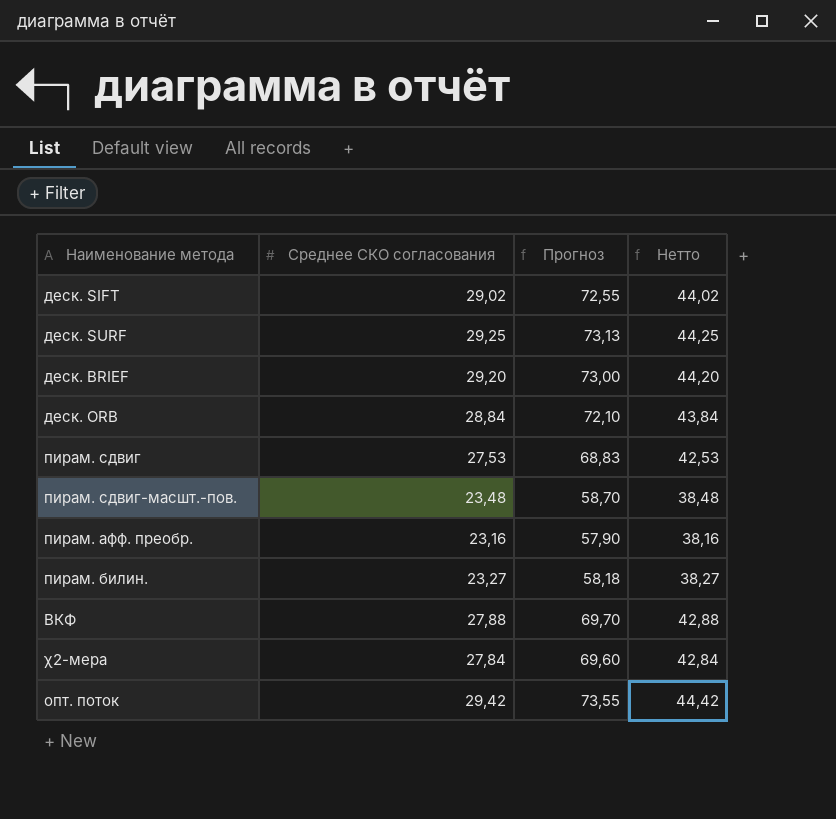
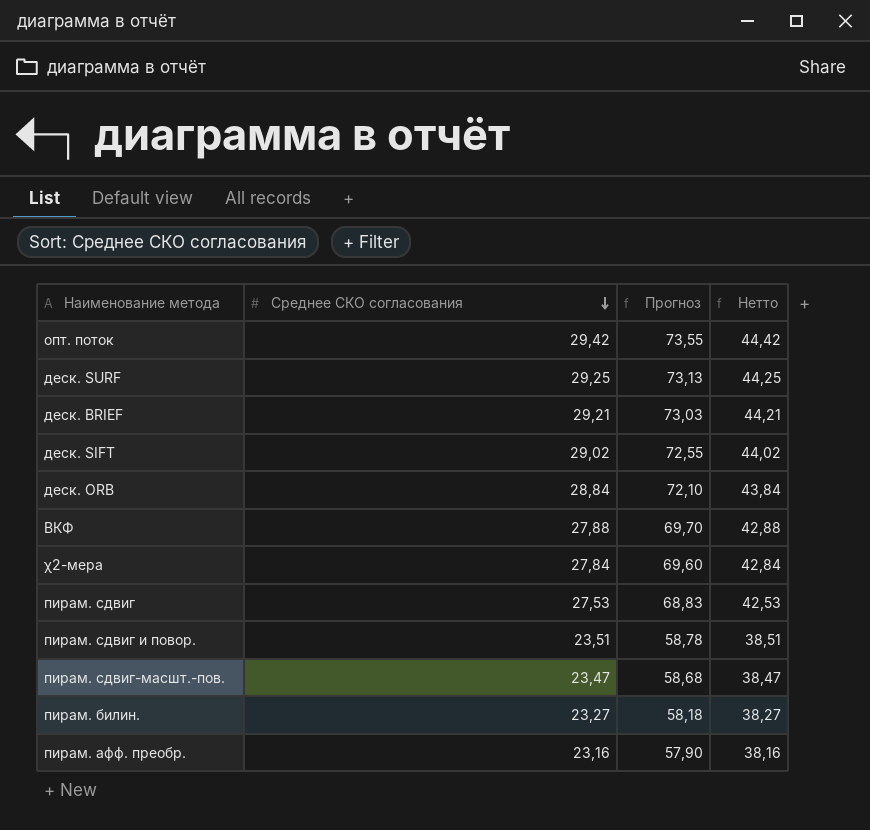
row order: none -> Среднее СКО согласования descending
деск. BRIEF | Среднее СКО согласования: 29,20 -> 29,21
деск. BRIEF | Прогноз: 73,00 -> 73,03
деск. BRIEF | Нетто: 44,20 -> 44,21
row пирам. сдвиг и повор.: none -> 23,51 | 58,78 | 38,51
пирам. сдвиг-масшт.-пов. | Среднее СКО согласования: 23,48 -> 23,47
пирам. сдвиг-масшт.-пов. | Прогноз: 58,70 -> 58,68
пирам. сдвиг-масшт.-пов. | Нетто: 38,48 -> 38,47

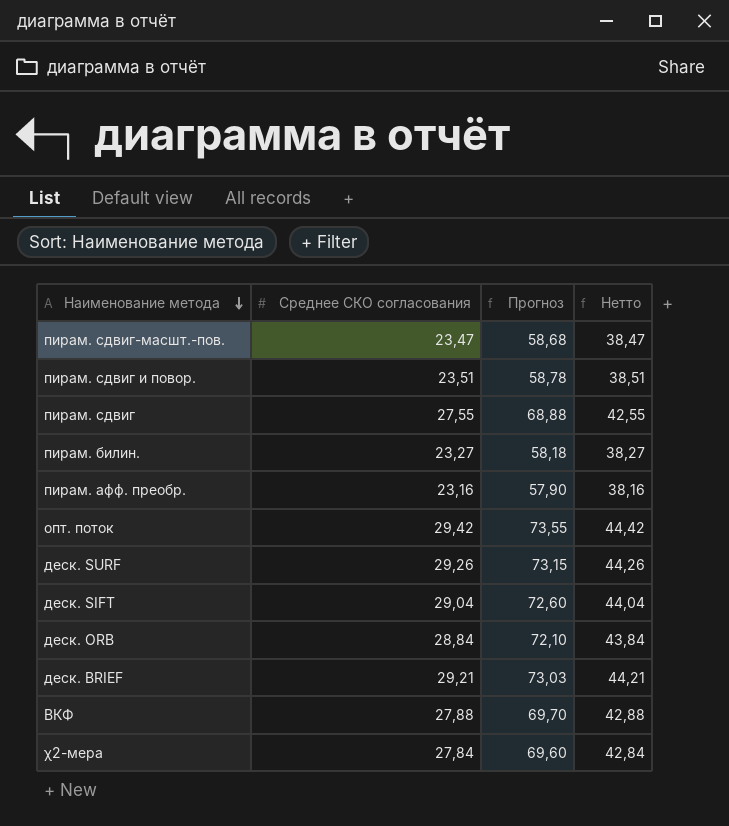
row order: Среднее СКО согласования descending -> Наименование метода descending
пирам. сдвиг | Среднее СКО согласования: 27,53 -> 27,55
пирам. сдвиг | Прогноз: 68,83 -> 68,88
пирам. сдвиг | Нетто: 42,53 -> 42,55
деск. SURF | Среднее СКО согласования: 29,25 -> 29,26
деск. SURF | Прогноз: 73,13 -> 73,15
деск. SURF | Нетто: 44,25 -> 44,26
деск. SIFT | Среднее СКО согласования: 29,02 -> 29,04
деск. SIFT | Прогноз: 72,55 -> 72,60
деск. SIFT | Нетто: 44,02 -> 44,04

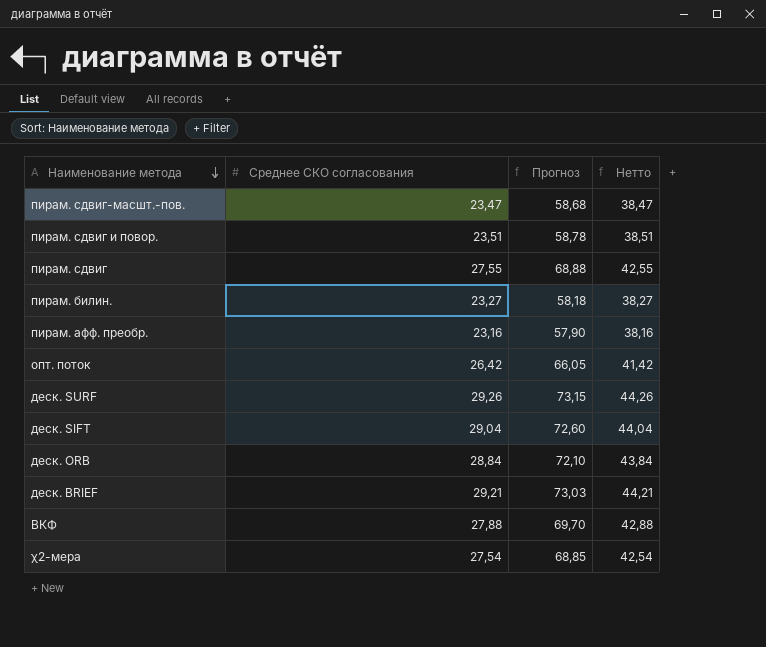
опт. поток | Среднее СКО согласования: 29,42 -> 26,42
опт. поток | Прогноз: 73,55 -> 66,05
опт. поток | Нетто: 44,42 -> 41,42
χ2-мера | Среднее СКО согласования: 27,84 -> 27,54
χ2-мера | Прогноз: 69,60 -> 68,85
χ2-мера | Нетто: 42,84 -> 42,54

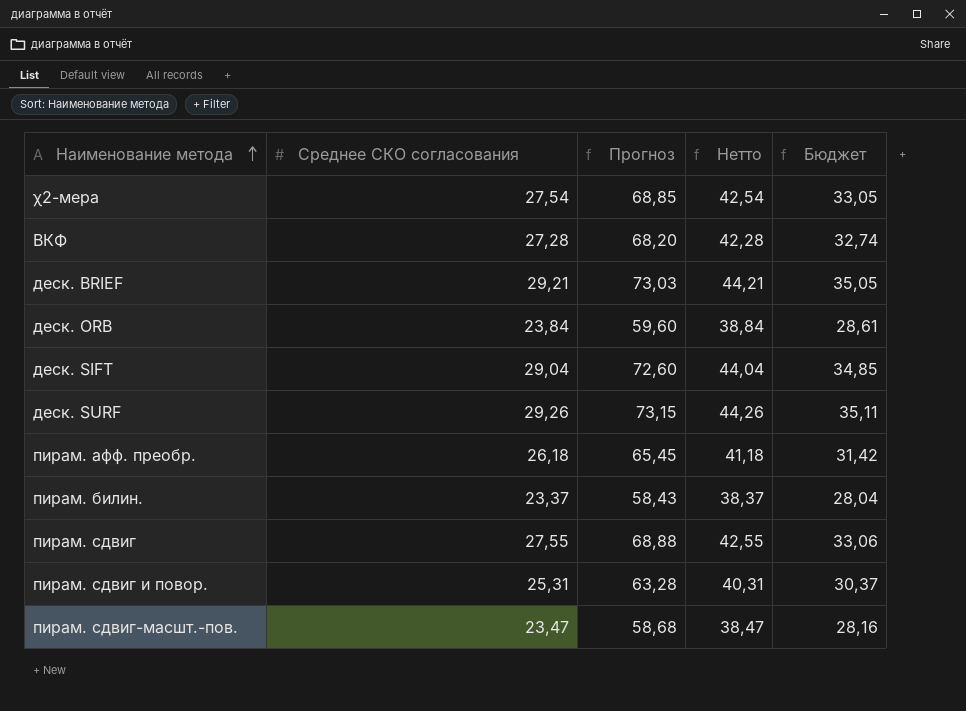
row order: Наименование метода descending -> Наименование метода ascending
column Бюджет | formula: none -> [Среднее СКО согласования] * 1,2
row опт. поток: 26,42 | 66,05 | 41,42 -> none
ВКФ | Среднее СКО согласования: 27,88 -> 27,28
ВКФ | Прогноз: 69,70 -> 68,20
ВКФ | Нетто: 42,88 -> 42,28
деск. ORB | Среднее СКО согласования: 28,84 -> 23,84
деск. ORB | Прогноз: 72,10 -> 59,60
деск. ORB | Нетто: 43,84 -> 38,84
пирам. афф. преобр. | Среднее СКО согласования: 23,16 -> 26,18
пирам. афф. преобр. | Прогноз: 57,90 -> 65,45
пирам. афф. преобр. | Нетто: 38,16 -> 41,18
пирам. билин. | Среднее СКО согласования: 23,27 -> 23,37
пирам. билин. | Прогноз: 58,18 -> 58,43
пирам. билин. | Нетто: 38,27 -> 38,37
пирам. сдвиг и повор. | Среднее СКО согласования: 23,51 -> 25,31
пирам. сдвиг и повор. | Прогноз: 58,78 -> 63,28
пирам. сдвиг и повор. | Нетто: 38,51 -> 40,31

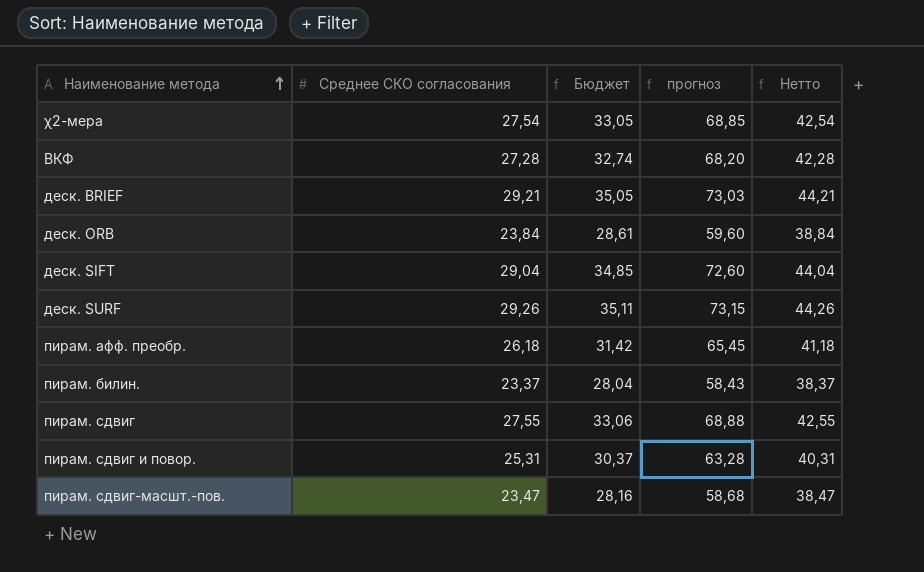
column Бюджет | position: 5 -> 3
column name: Прогноз -> прогноз

